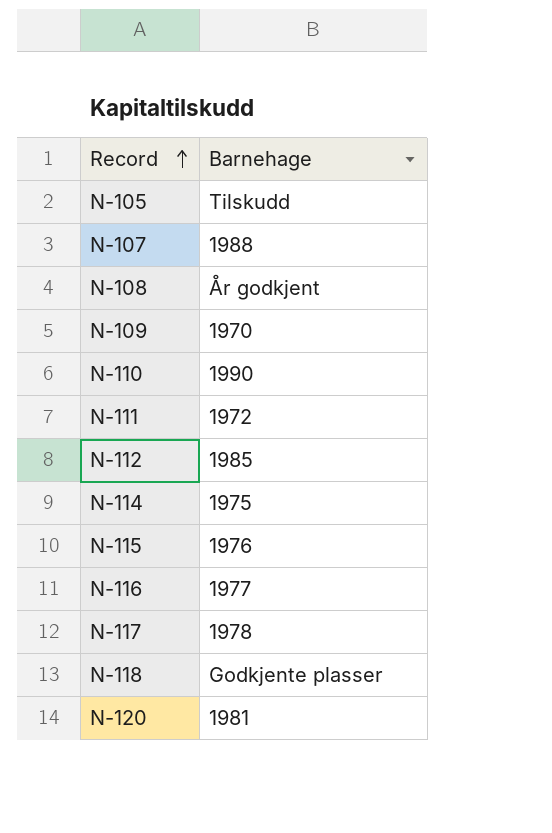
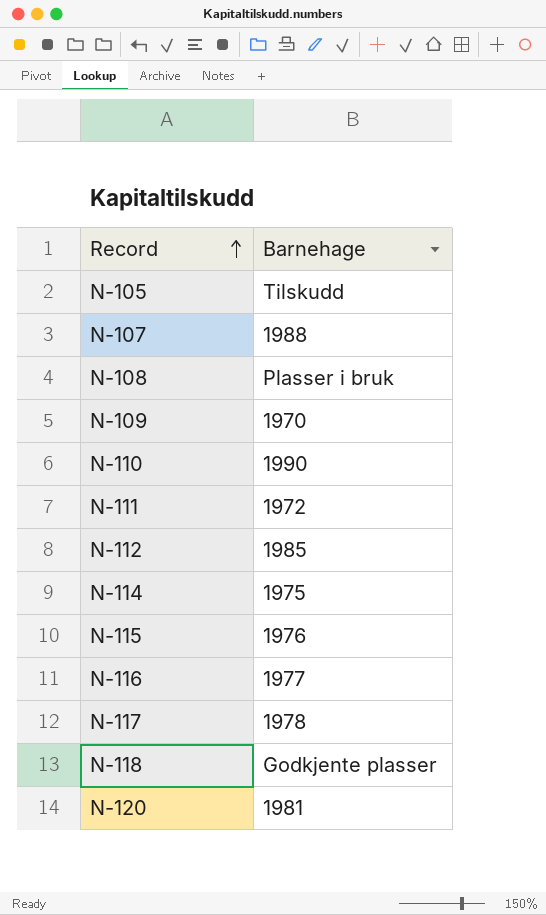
N-108 | Barnehage: År godkjent -> Plasser i bruk

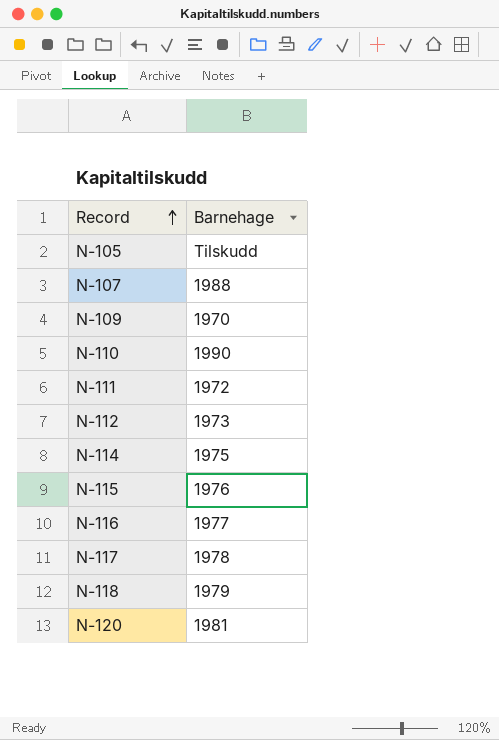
row N-108: Plasser i bruk -> none
N-112 | Barnehage: 1985 -> 1973
N-118 | Barnehage: Godkjente plasser -> 1979

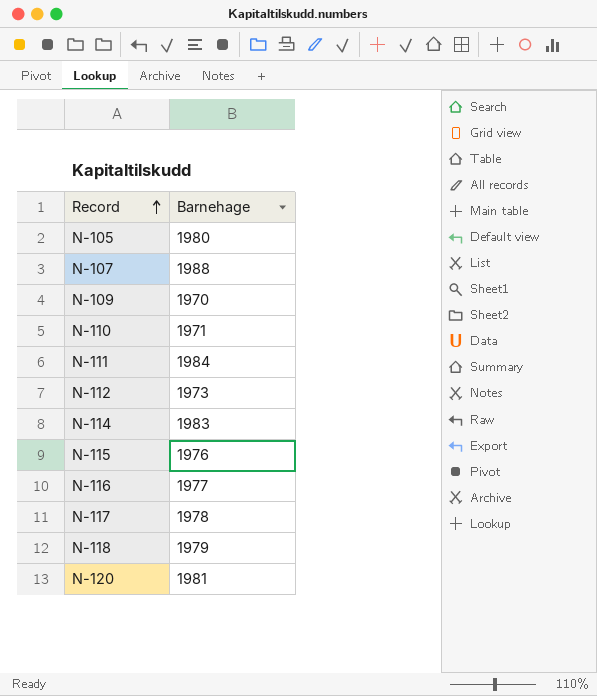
N-105 | Barnehage: Tilskudd -> 1980
N-110 | Barnehage: 1990 -> 1971
N-111 | Barnehage: 1972 -> 1984
N-114 | Barnehage: 1975 -> 1983

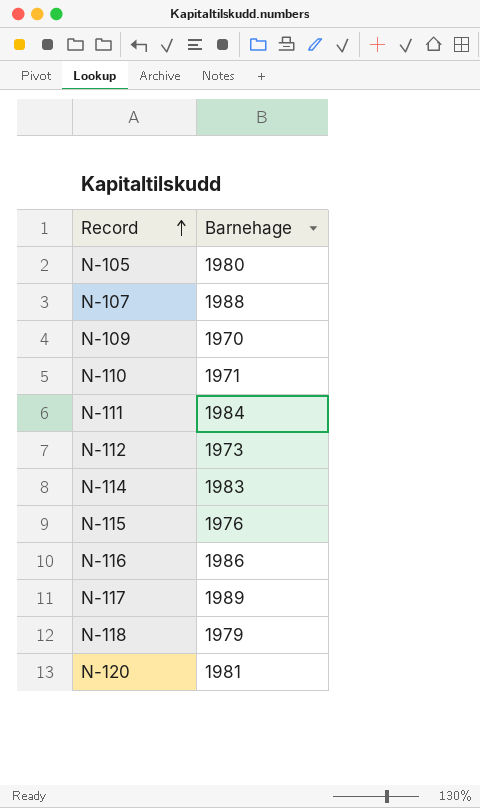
N-116 | Barnehage: 1977 -> 1986
N-117 | Barnehage: 1978 -> 1989

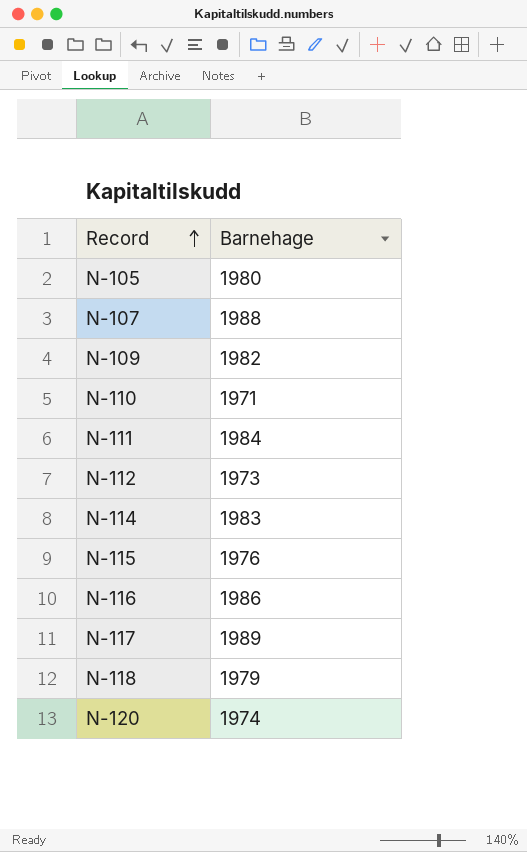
N-109 | Barnehage: 1970 -> 1982
N-120 | Barnehage: 1981 -> 1974

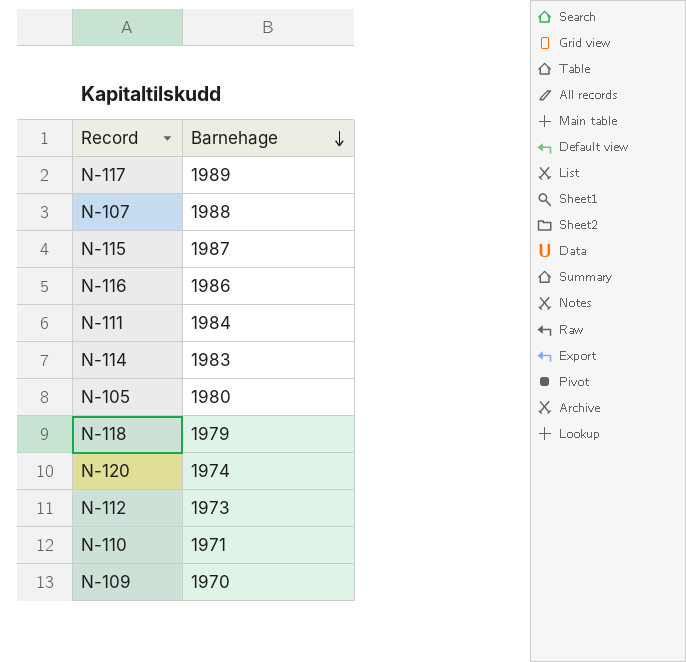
row order: Record ascending -> Barnehage descending
N-115 | Barnehage: 1976 -> 1987
N-109 | Barnehage: 1982 -> 1970

